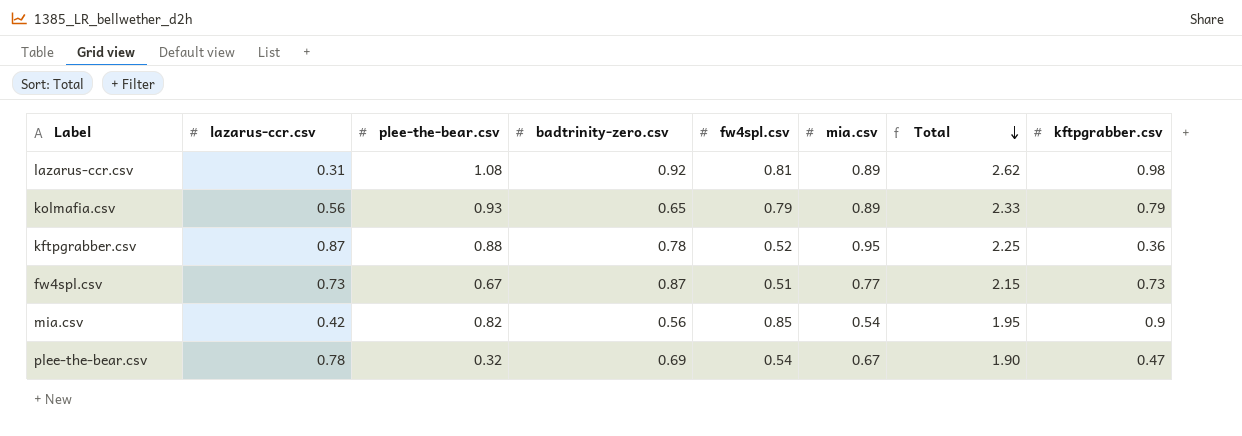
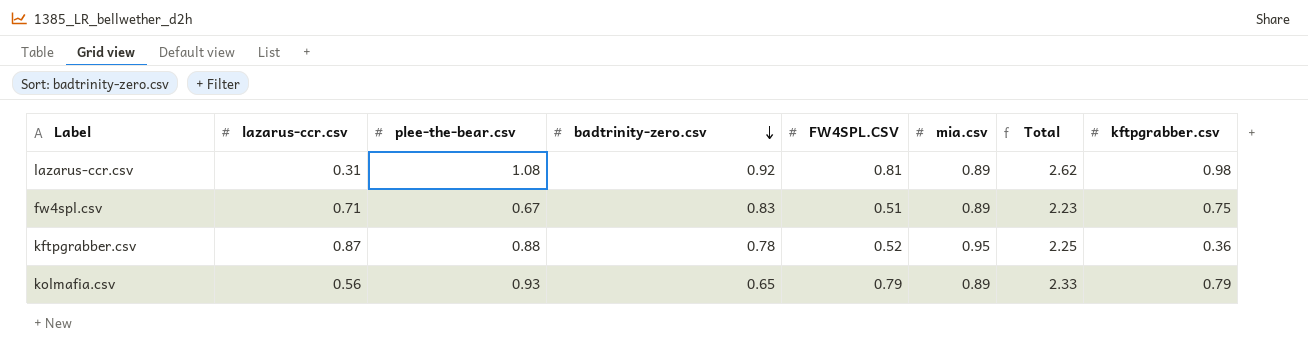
row order: Total descending -> badtrinity-zero.csv descending
column name: fw4spl.csv -> FW4SPL.CSV
row mia.csv: 0.42 | 0.82 | 0.56 | 0.85 | 0.54 | 1.95 | 0.9 -> none
row plee-the-bear.csv: 0.78 | 0.32 | 0.69 | 0.54 | 0.67 | 1.90 | 0.47 -> none
fw4spl.csv | lazarus-ccr.csv: 0.73 -> 0.71
fw4spl.csv | badtrinity-zero.csv: 0.87 -> 0.83
fw4spl.csv | mia.csv: 0.77 -> 0.89
fw4spl.csv | Total: 2.15 -> 2.23
fw4spl.csv | kftpgrabber.csv: 0.73 -> 0.75

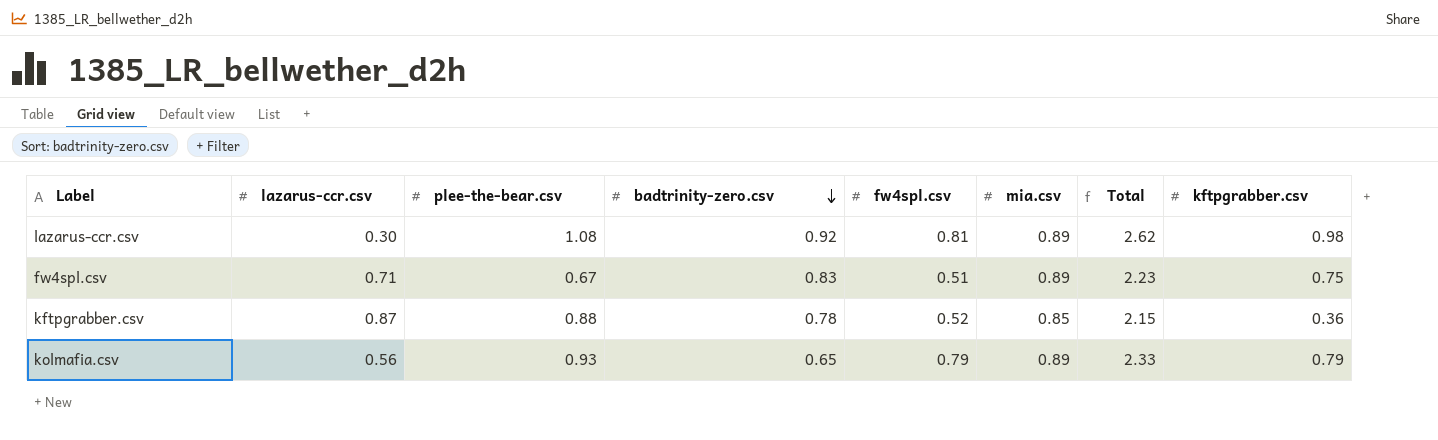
column name: FW4SPL.CSV -> fw4spl.csv
lazarus-ccr.csv | lazarus-ccr.csv: 0.31 -> 0.30
kftpgrabber.csv | mia.csv: 0.95 -> 0.85
kftpgrabber.csv | Total: 2.25 -> 2.15

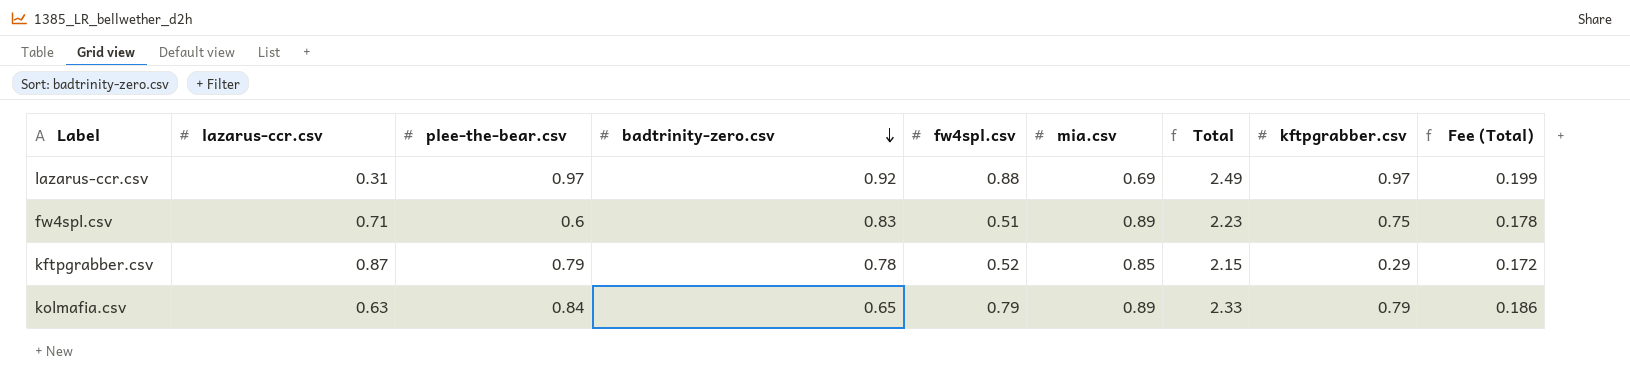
column Fee (Total) | formula: none -> [Total] * 0.08
lazarus-ccr.csv | lazarus-ccr.csv: 0.30 -> 0.31
lazarus-ccr.csv | plee-the-bear.csv: 1.08 -> 0.97
lazarus-ccr.csv | fw4spl.csv: 0.81 -> 0.88
lazarus-ccr.csv | mia.csv: 0.89 -> 0.69
lazarus-ccr.csv | Total: 2.62 -> 2.49
lazarus-ccr.csv | kftpgrabber.csv: 0.98 -> 0.97
fw4spl.csv | plee-the-bear.csv: 0.67 -> 0.6
kftpgrabber.csv | plee-the-bear.csv: 0.88 -> 0.79
kftpgrabber.csv | kftpgrabber.csv: 0.36 -> 0.29
kolmafia.csv | lazarus-ccr.csv: 0.56 -> 0.63
kolmafia.csv | plee-the-bear.csv: 0.93 -> 0.84

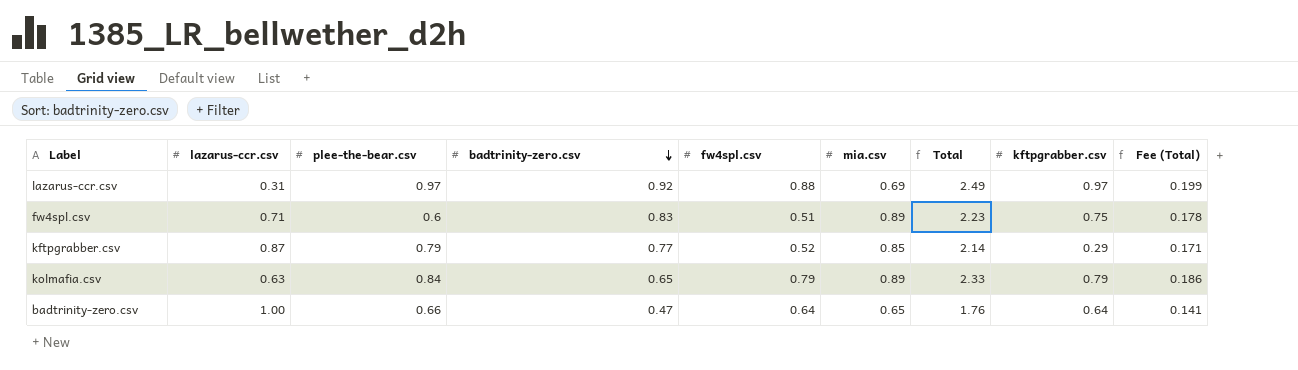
kftpgrabber.csv | badtrinity-zero.csv: 0.78 -> 0.77
kftpgrabber.csv | Total: 2.15 -> 2.14
kftpgrabber.csv | Fee (Total): 0.172 -> 0.171
row badtrinity-zero.csv: none -> 1.00 | 0.66 | 0.47 | 0.64 | 0.65 | 1.76 | 0.64 | 0.141

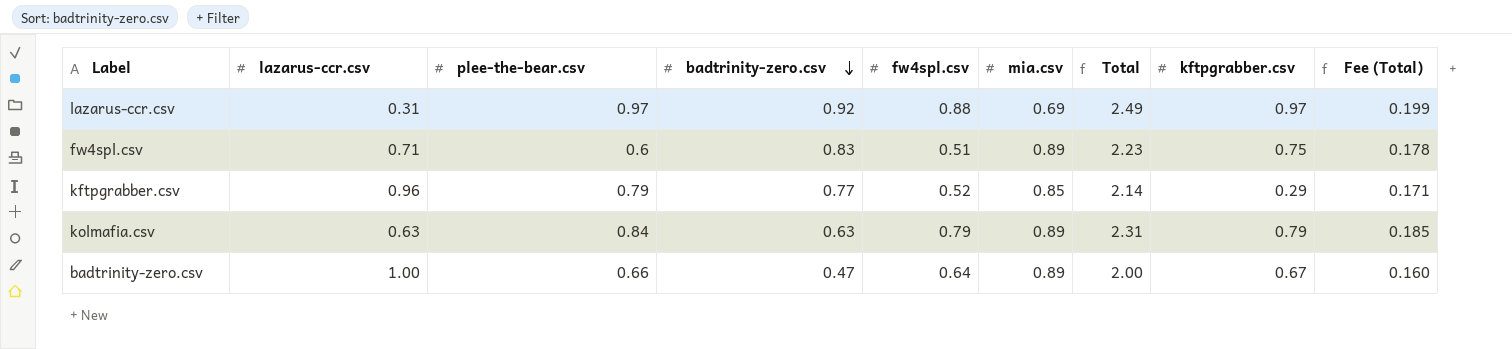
kftpgrabber.csv | lazarus-ccr.csv: 0.87 -> 0.96
kolmafia.csv | badtrinity-zero.csv: 0.65 -> 0.63
kolmafia.csv | Total: 2.33 -> 2.31
kolmafia.csv | Fee (Total): 0.186 -> 0.185
badtrinity-zero.csv | mia.csv: 0.65 -> 0.89
badtrinity-zero.csv | Total: 1.76 -> 2.00
badtrinity-zero.csv | kftpgrabber.csv: 0.64 -> 0.67
badtrinity-zero.csv | Fee (Total): 0.141 -> 0.160

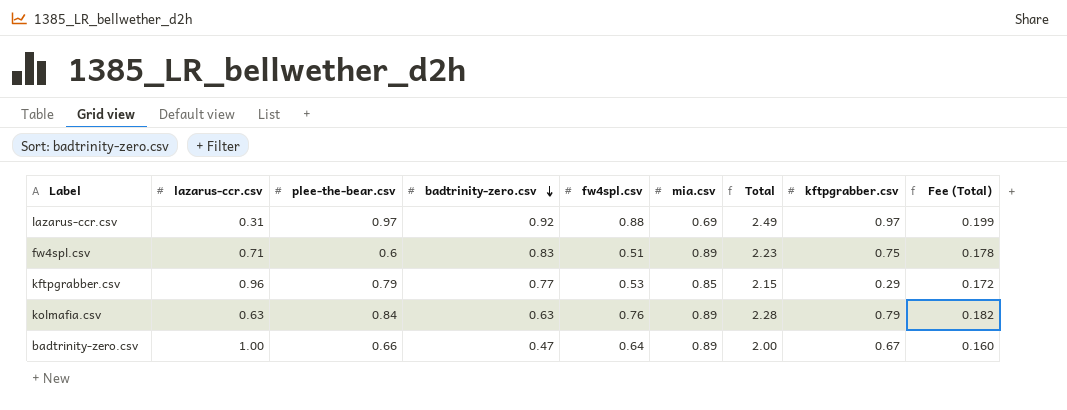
kftpgrabber.csv | fw4spl.csv: 0.52 -> 0.53
kftpgrabber.csv | Total: 2.14 -> 2.15
kftpgrabber.csv | Fee (Total): 0.171 -> 0.172
kolmafia.csv | fw4spl.csv: 0.79 -> 0.76
kolmafia.csv | Total: 2.31 -> 2.28
kolmafia.csv | Fee (Total): 0.185 -> 0.182

